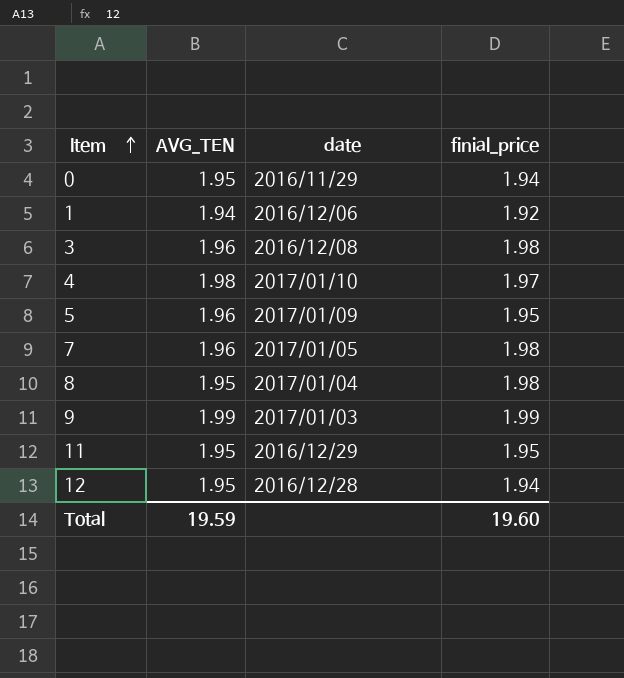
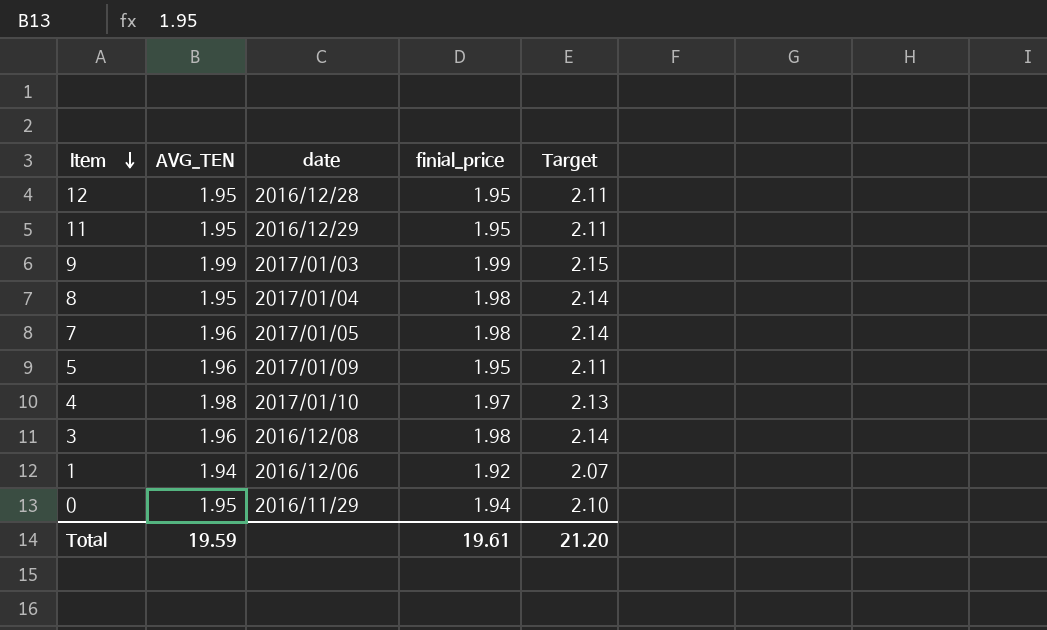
row order: Item ascending -> Item descending
column Target | formula: none -> [finial_price] * 1.08
12 | finial_price: 1.94 -> 1.95
Total | finial_price: 19.60 -> 19.61

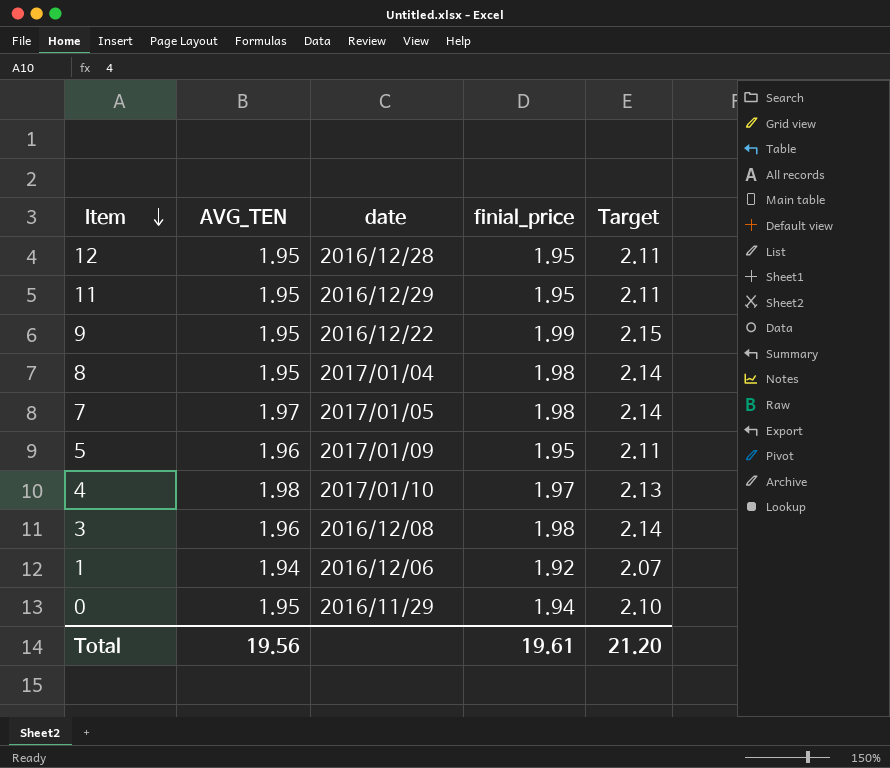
9 | AVG_TEN: 1.99 -> 1.95
9 | date: 2017/01/03 -> 2016/12/22
7 | AVG_TEN: 1.96 -> 1.97
Total | AVG_TEN: 19.59 -> 19.56

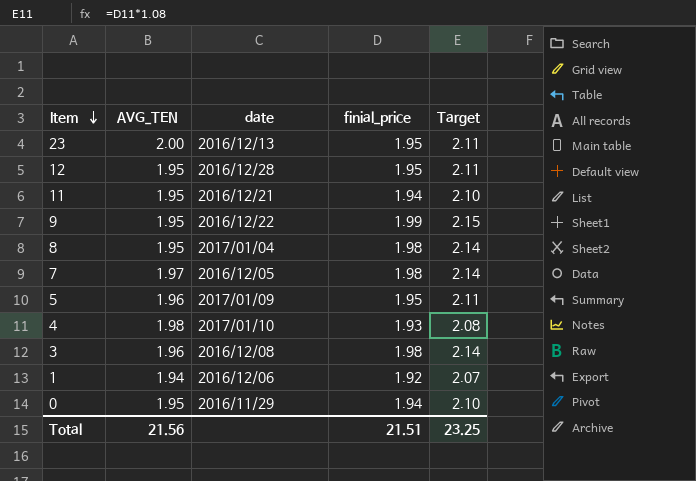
row 23: none -> 2.00 | 2016/12/13 | 1.95 | 2.11
11 | date: 2016/12/29 -> 2016/12/21
11 | finial_price: 1.95 -> 1.94
11 | Target: 2.11 -> 2.10
7 | date: 2017/01/05 -> 2016/12/05
4 | finial_price: 1.97 -> 1.93
4 | Target: 2.13 -> 2.08
Total | AVG_TEN: 19.56 -> 21.56
Total | finial_price: 19.61 -> 21.51
Total | Target: 21.20 -> 23.25

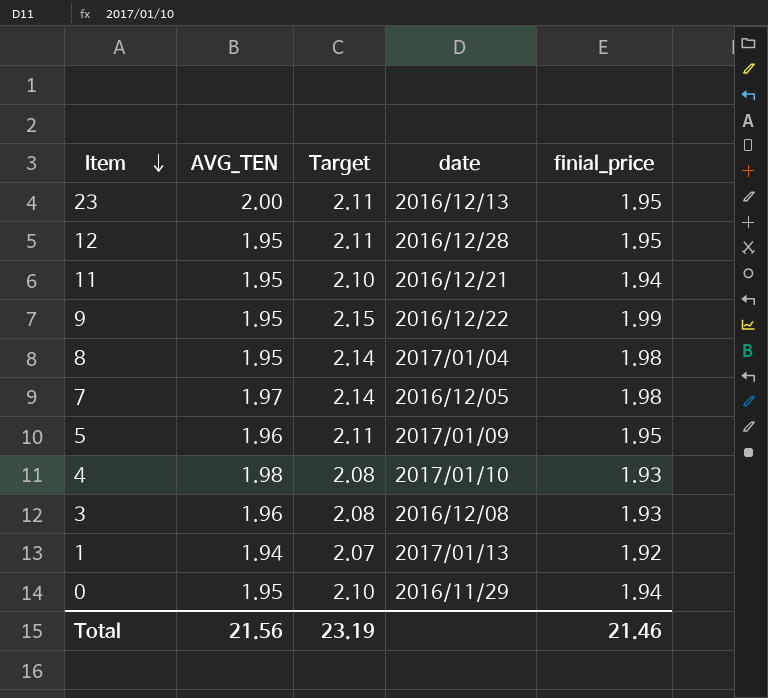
column Target | position: 5 -> 3
3 | Target: 2.14 -> 2.08
3 | finial_price: 1.98 -> 1.93
1 | date: 2016/12/06 -> 2017/01/13
Total | Target: 23.25 -> 23.19
Total | finial_price: 21.51 -> 21.46

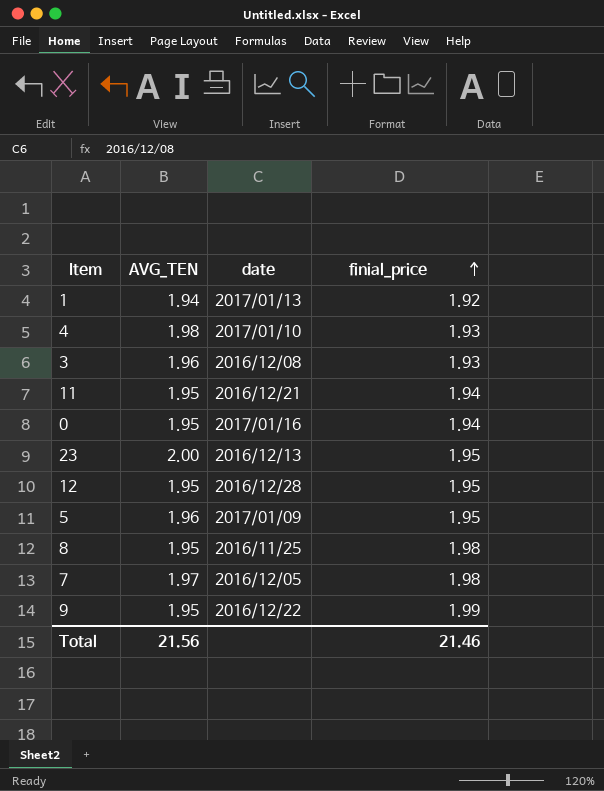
row order: Item descending -> finial_price ascending
column Target | formula: [finial_price] * 1.08 -> none
0 | date: 2016/11/29 -> 2017/01/16
8 | date: 2017/01/04 -> 2016/11/25

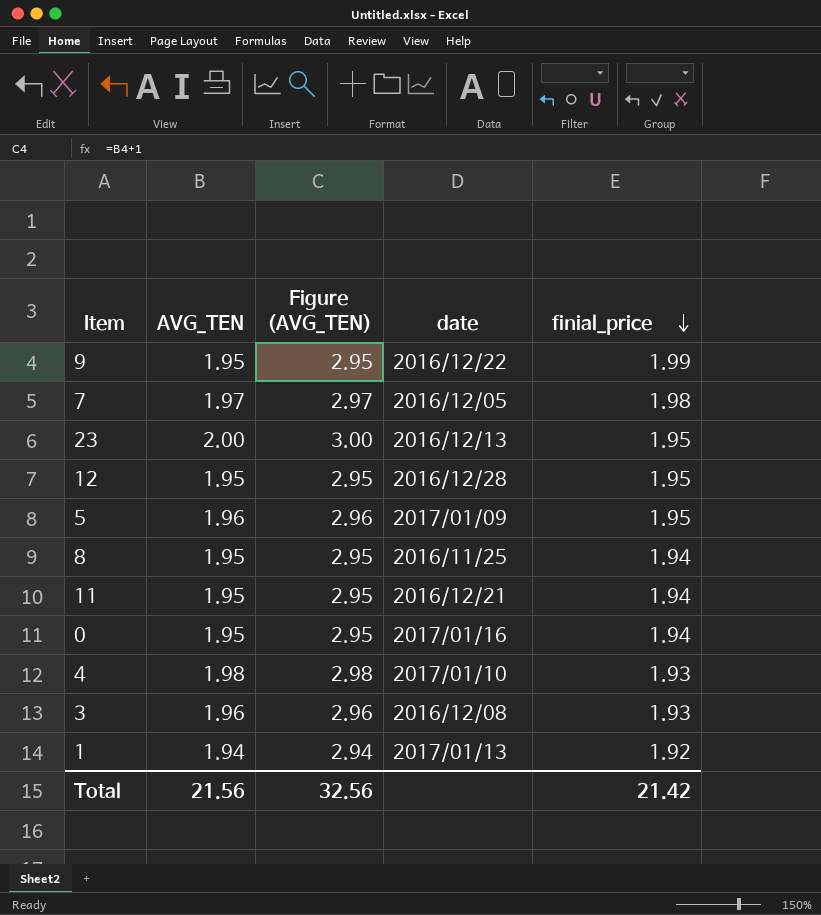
row order: finial_price ascending -> finial_price descending
column Figure (AVG_TEN) | formula: none -> [AVG_TEN] + 1
8 | finial_price: 1.98 -> 1.94
Total | finial_price: 21.46 -> 21.42

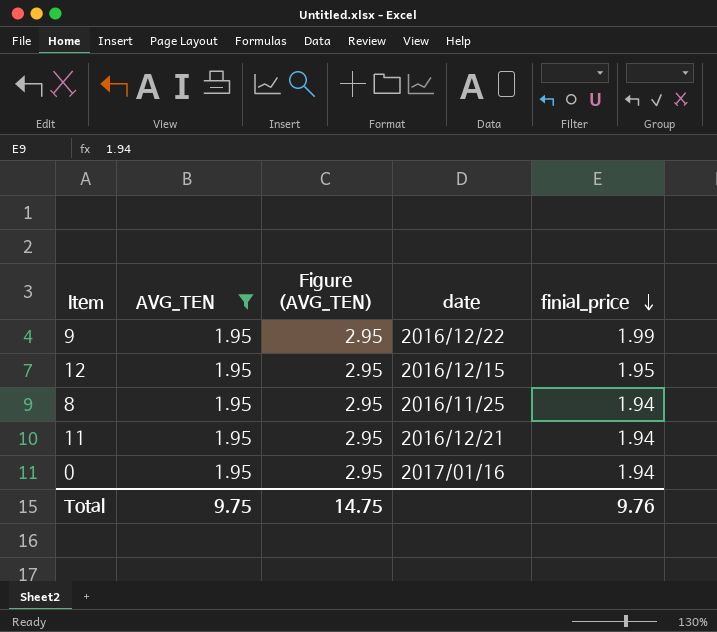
filter: none -> AVG_TEN = 1.95
12 | date: 2016/12/28 -> 2016/12/15
Total | AVG_TEN: 21.56 -> 9.75
Total | Figure (AVG_TEN): 32.56 -> 14.75
Total | finial_price: 21.42 -> 9.76

